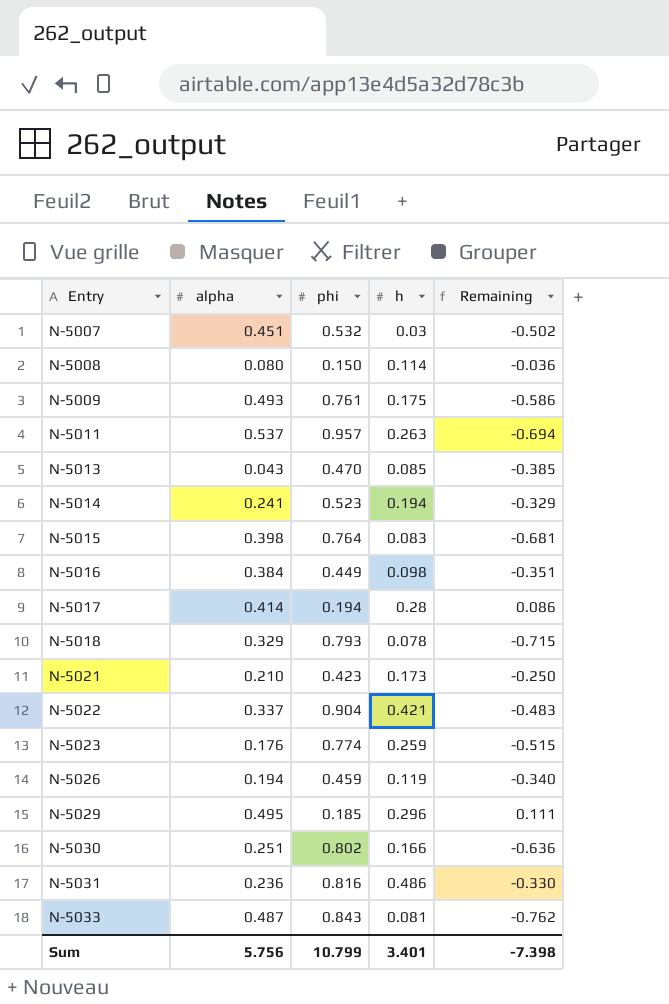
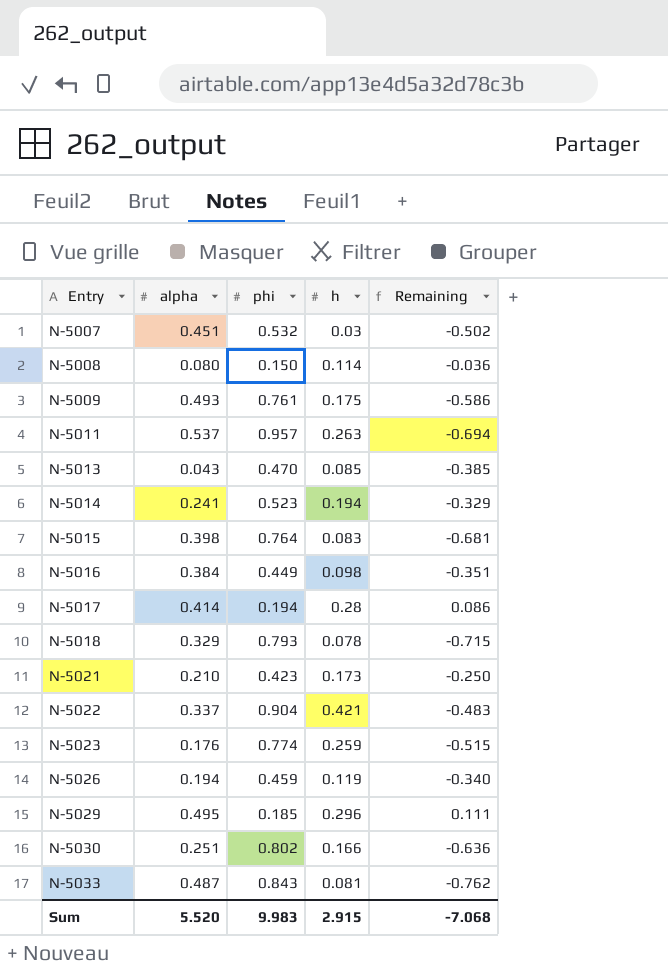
row N-5031: 0.236 | 0.816 | 0.486 | -0.330 -> none
Sum | alpha: 5.756 -> 5.520
Sum | phi: 10.799 -> 9.983
Sum | h: 3.401 -> 2.915
Sum | Remaining: -7.398 -> -7.068

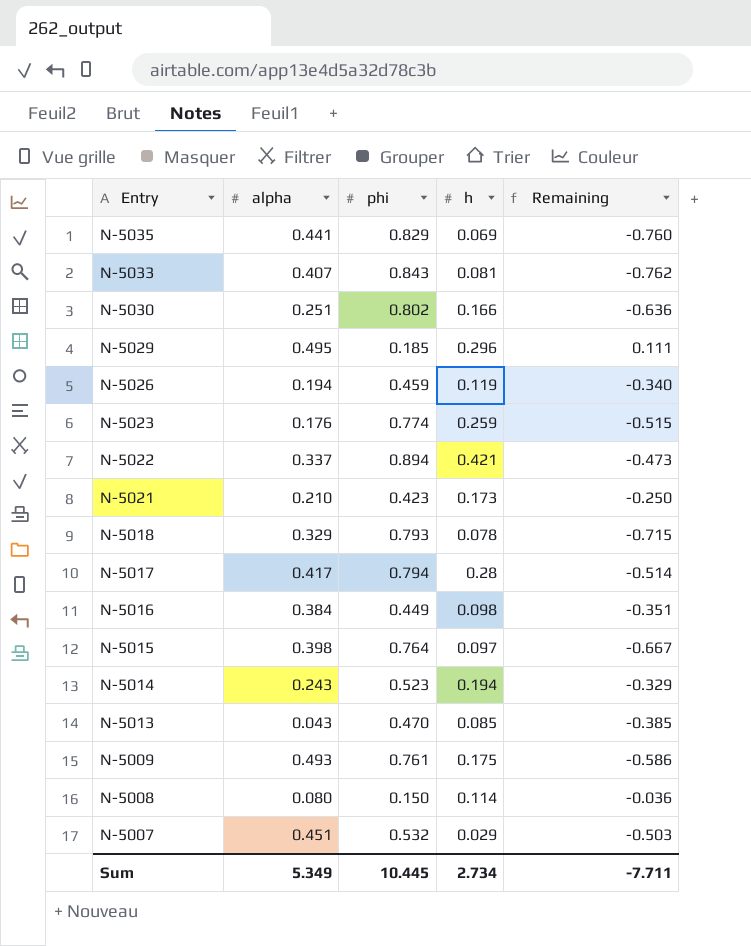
row order: Entry ascending -> Entry descending
row N-5011: 0.537 | 0.957 | 0.263 | -0.694 -> none
row N-5035: none -> 0.441 | 0.829 | 0.069 | -0.760
N-5033 | alpha: 0.487 -> 0.407
N-5022 | phi: 0.904 -> 0.894
N-5022 | Remaining: -0.483 -> -0.473
N-5017 | alpha: 0.414 -> 0.417
N-5017 | phi: 0.194 -> 0.794
N-5017 | Remaining: 0.086 -> -0.514
N-5015 | h: 0.083 -> 0.097
N-5015 | Remaining: -0.681 -> -0.667
N-5014 | alpha: 0.241 -> 0.243
N-5007 | h: 0.03 -> 0.029
N-5007 | Remaining: -0.502 -> -0.503
Sum | alpha: 5.520 -> 5.349
Sum | phi: 9.983 -> 10.445
Sum | h: 2.915 -> 2.734
Sum | Remaining: -7.068 -> -7.711

